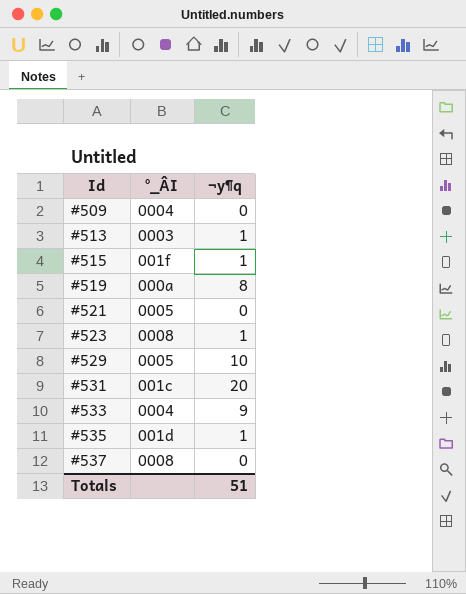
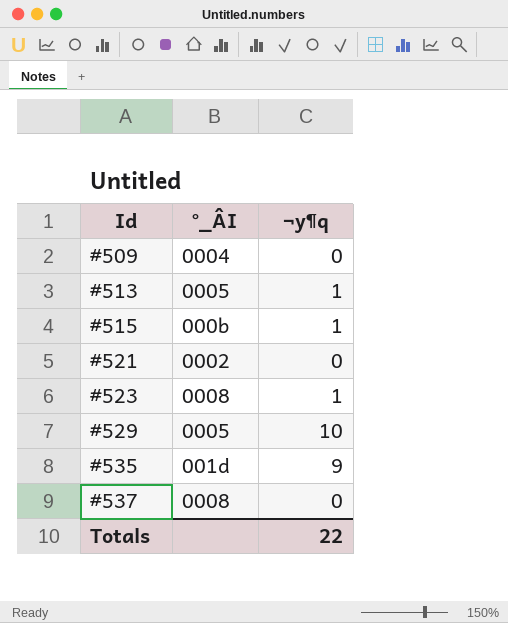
row #519: 000a | 8 -> none
row #531: 001c | 20 -> none
row #533: 0004 | 9 -> none
#513 | °_ÂI: 0003 -> 0005
#515 | °_ÂI: 001f -> 000b
#521 | °_ÂI: 0005 -> 0002
#535 | ¬y¶q: 1 -> 9
Totals | ¬y¶q: 51 -> 22

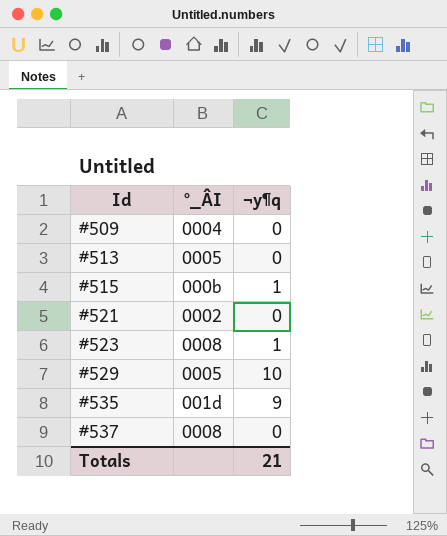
#513 | ¬y¶q: 1 -> 0
Totals | ¬y¶q: 22 -> 21

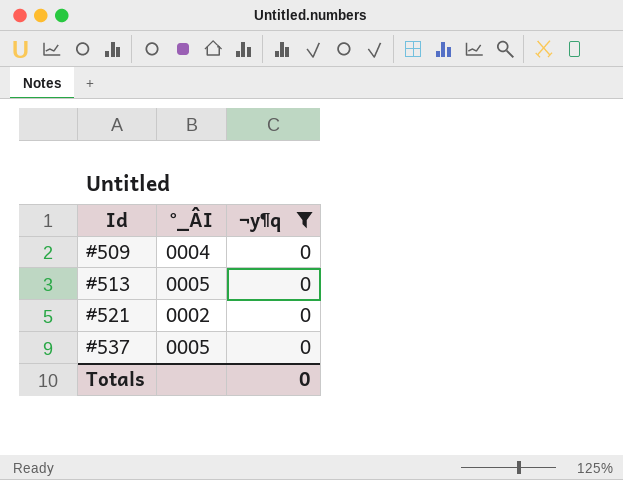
filter: none -> ¬y¶q = 0
#537 | °_ÂI: 0008 -> 0005
Totals | ¬y¶q: 21 -> 0

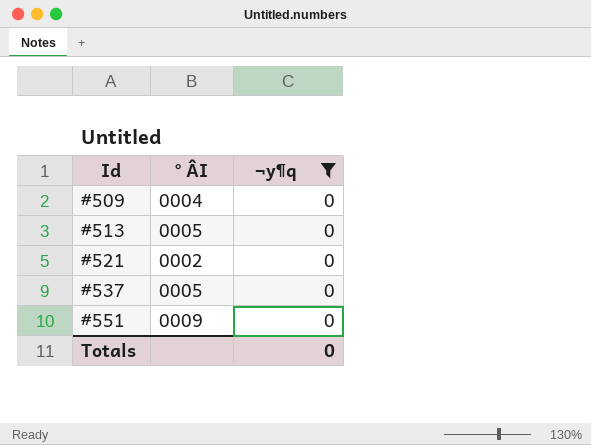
column name: °_ÂI -> ° ÂI
row #551: none -> 0009 | 0

